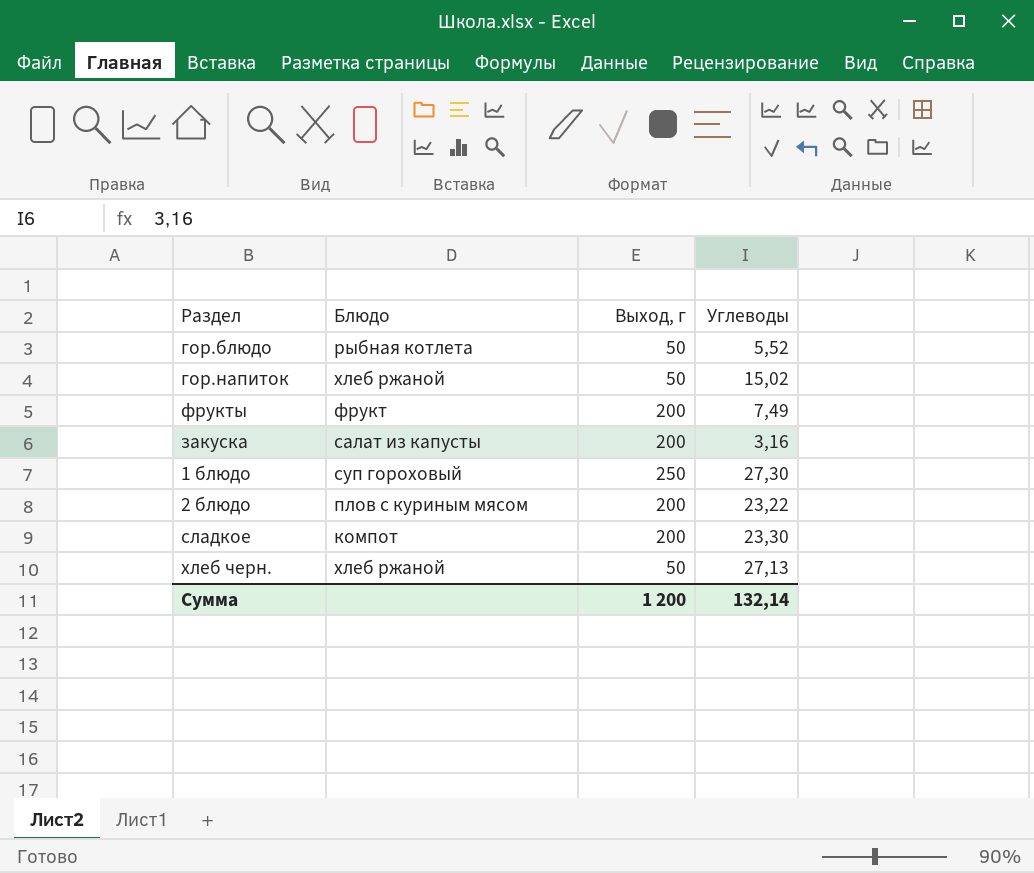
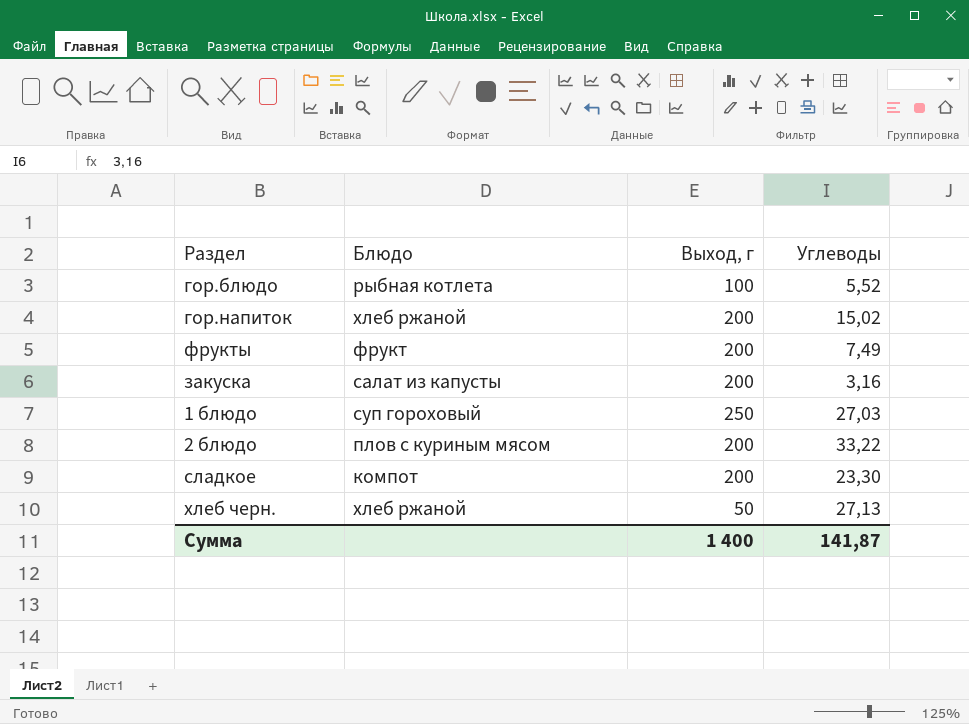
гор.блюдо | Выход, г: 50 -> 100
гор.напиток | Выход, г: 50 -> 200
1 блюдо | Углеводы: 27,30 -> 27,03
2 блюдо | Углеводы: 23,22 -> 33,22
Сумма | Выход, г: 1 200 -> 1 400
Сумма | Углеводы: 132,14 -> 141,87

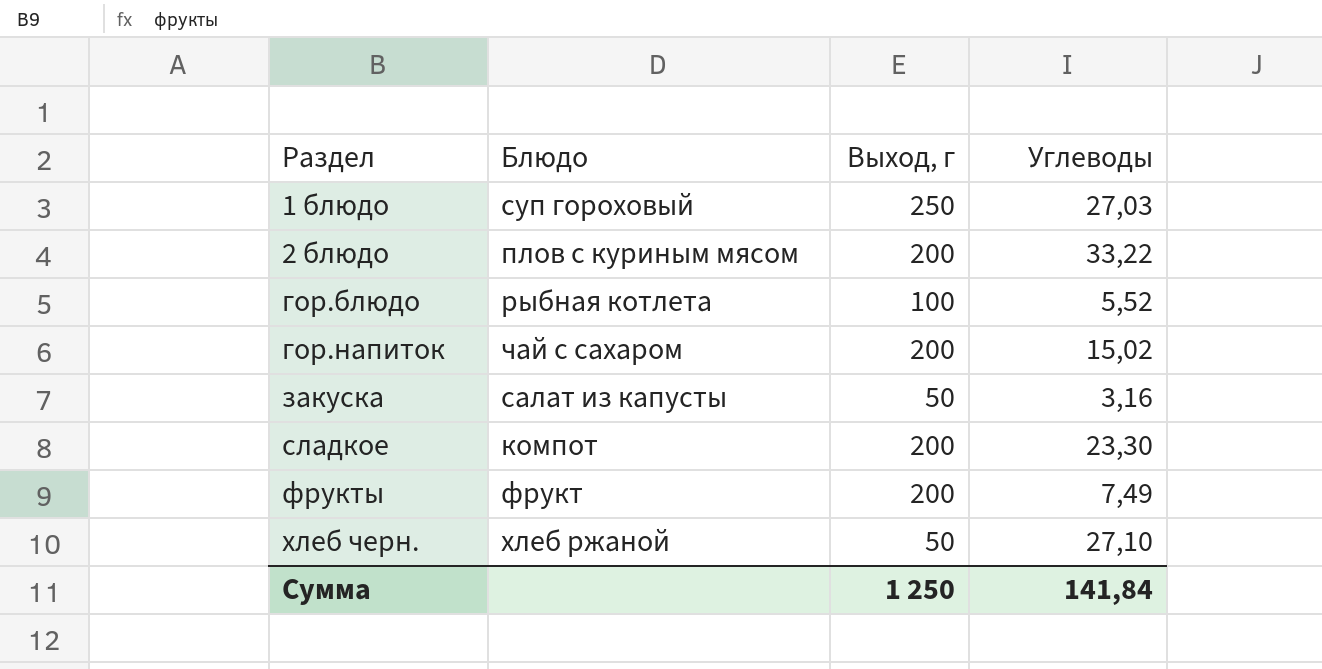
row order: none -> Раздел ascending
гор.напиток | Блюдо: хлеб ржаной -> чай с сахаром
закуска | Выход, г: 200 -> 50
хлеб черн. | Углеводы: 27,13 -> 27,10
Сумма | Выход, г: 1 400 -> 1 250
Сумма | Углеводы: 141,87 -> 141,84

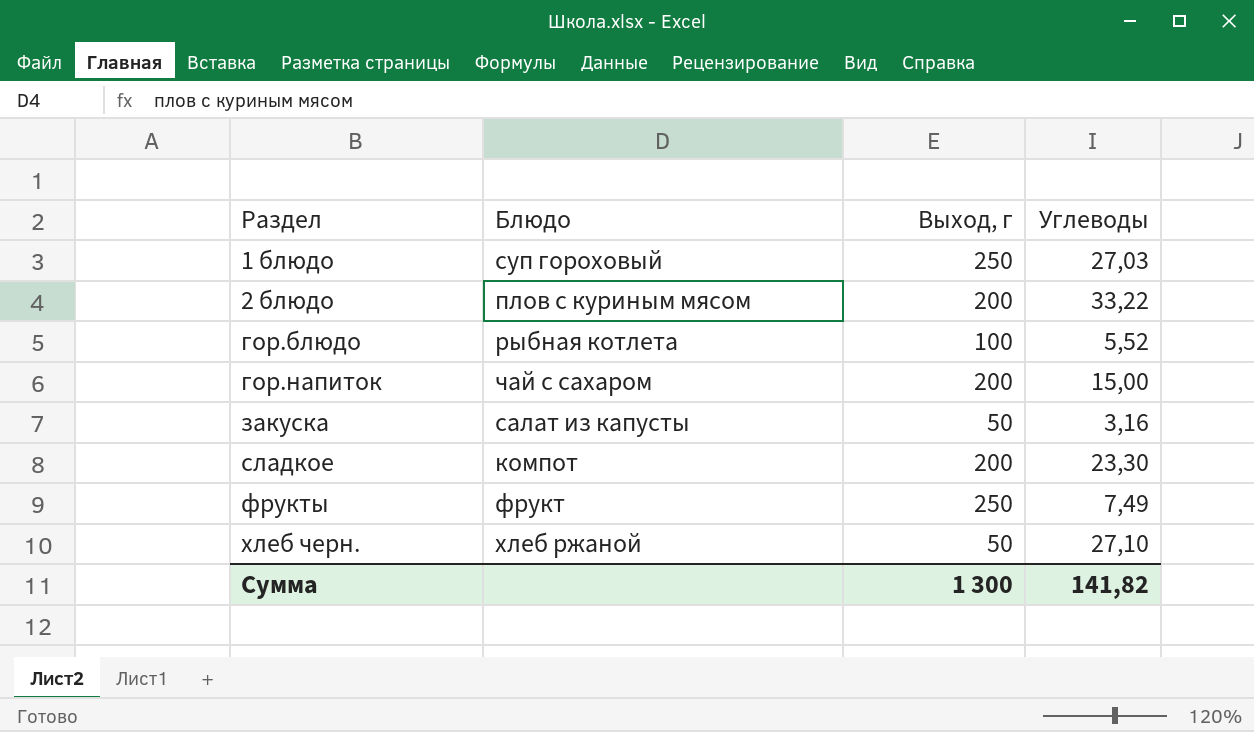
гор.напиток | Углеводы: 15,02 -> 15,00
фрукты | Выход, г: 200 -> 250
Сумма | Выход, г: 1 250 -> 1 300
Сумма | Углеводы: 141,84 -> 141,82

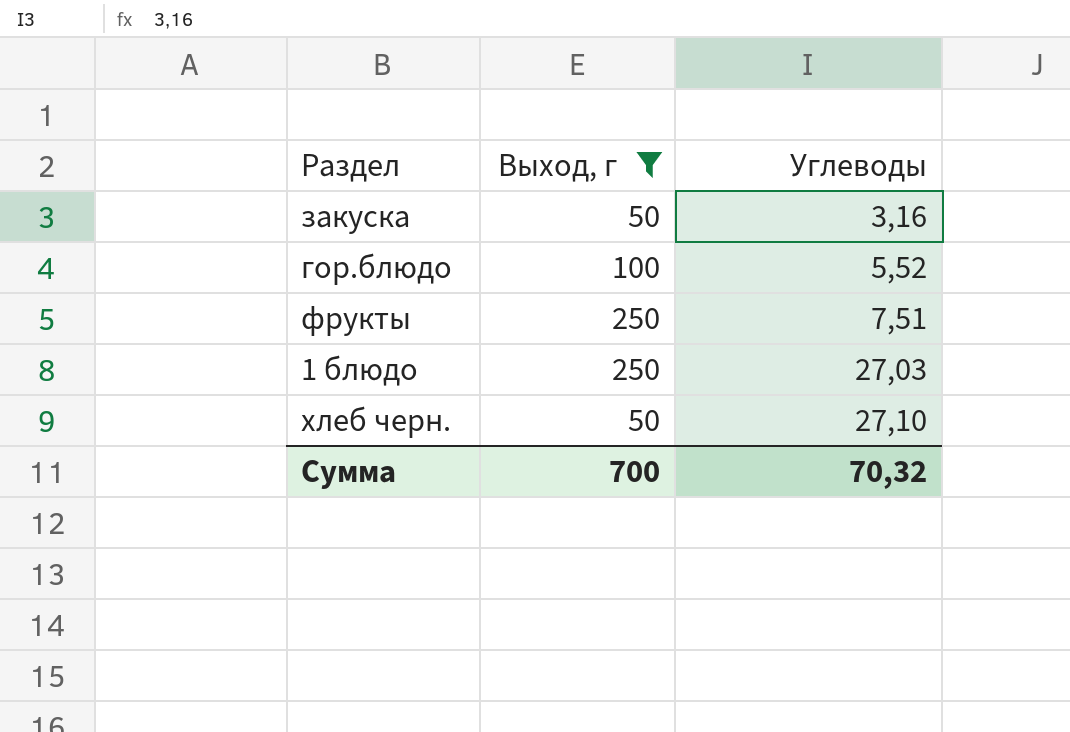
filter: none -> Выход, г != 200
row order: Раздел ascending -> Углеводы ascending
column Блюдо | position: 2 -> none
фрукты | Углеводы: 7,49 -> 7,51
Сумма | Выход, г: 1 300 -> 700
Сумма | Углеводы: 141,82 -> 70,32

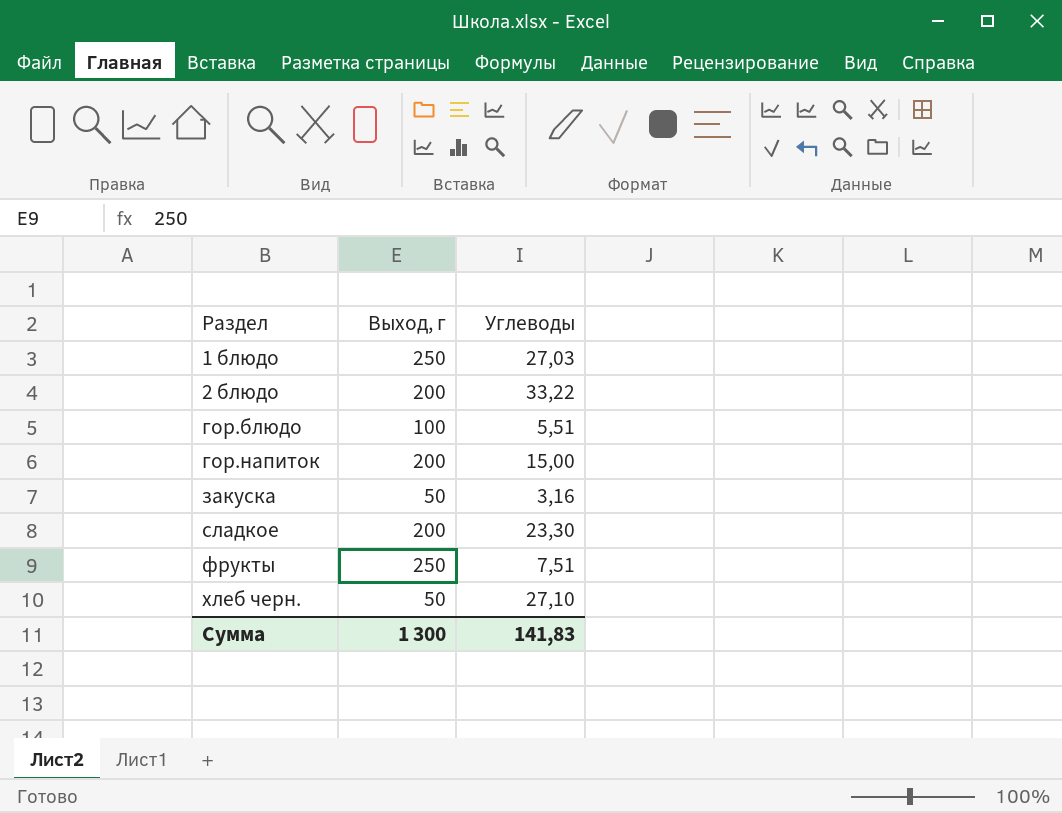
filter: Выход, г != 200 -> none
row order: Углеводы ascending -> Раздел ascending
гор.блюдо | Углеводы: 5,52 -> 5,51
Сумма | Выход, г: 700 -> 1 300
Сумма | Углеводы: 70,32 -> 141,83

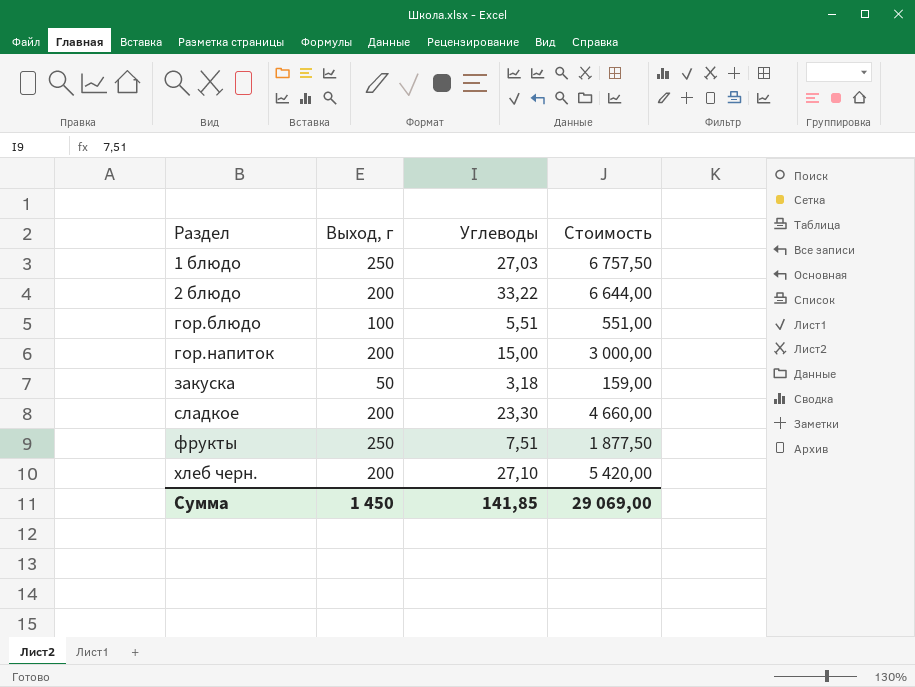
column Стоимость | formula: none -> [Выход, г] * [Углеводы]
закуска | Углеводы: 3,16 -> 3,18
хлеб черн. | Выход, г: 50 -> 200
Сумма | Выход, г: 1 300 -> 1 450
Сумма | Углеводы: 141,83 -> 141,85

